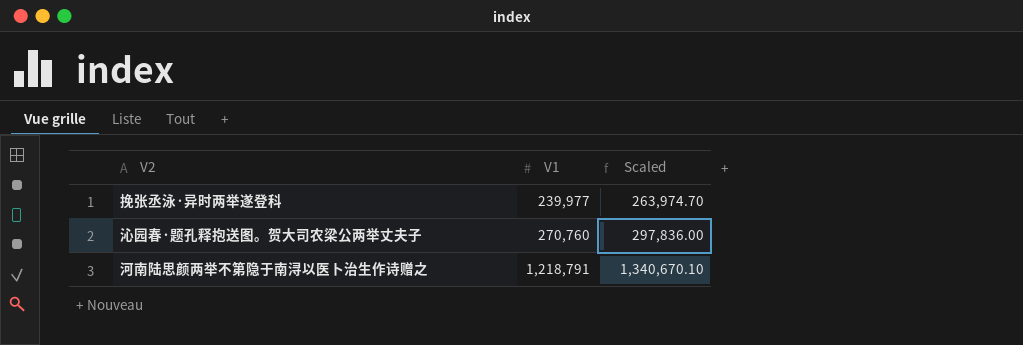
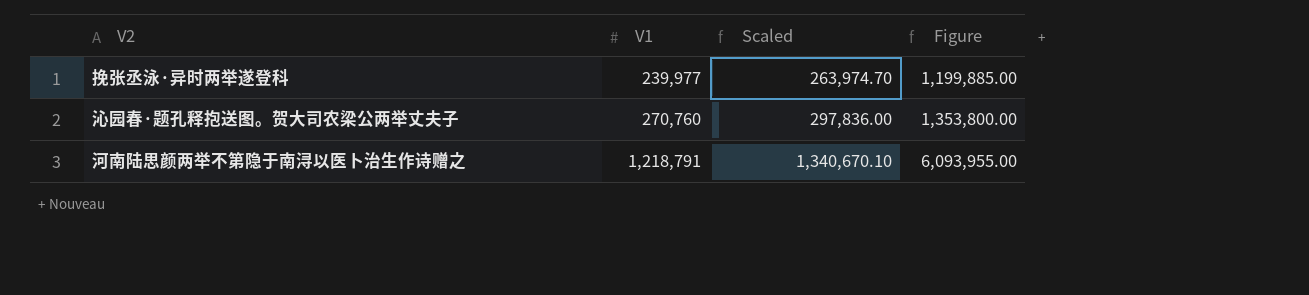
column Figure | formula: none -> [V1] * 5

